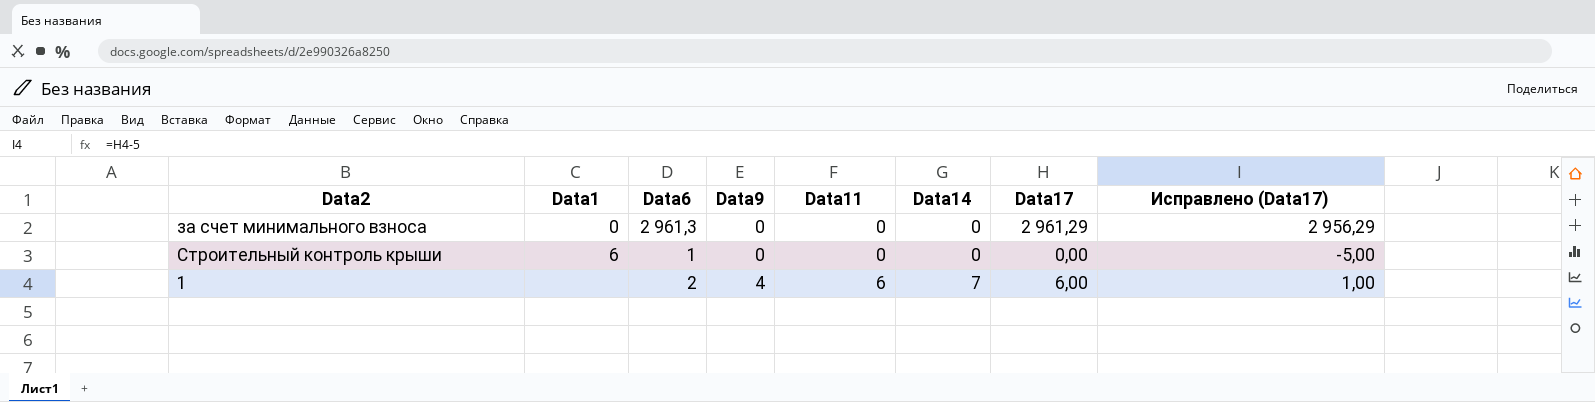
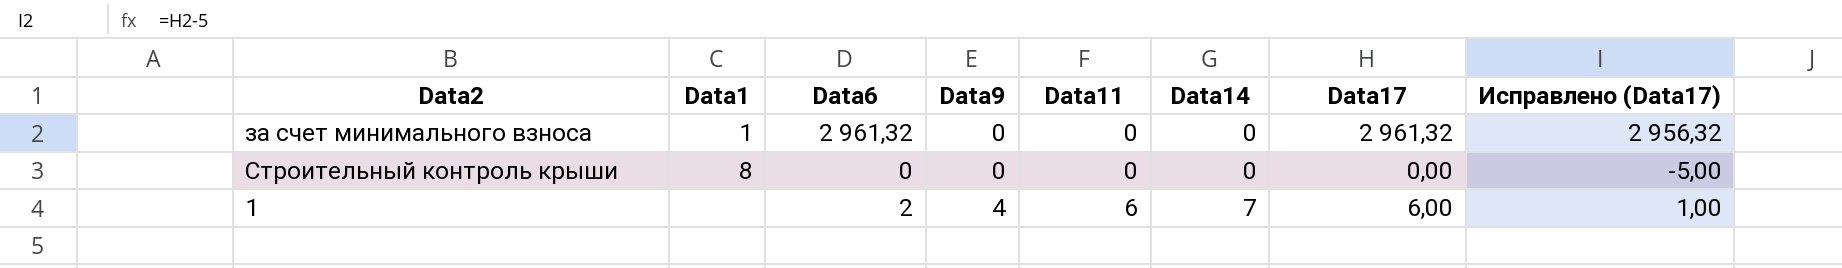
за счет минимального взноса | Data1: 0 -> 1
за счет минимального взноса | Data6: 2 961,3 -> 2 961,32
за счет минимального взноса | Data17: 2 961,29 -> 2 961,32
за счет минимального взноса | Исправлено (Data17): 2 956,29 -> 2 956,32
Строительный контроль крыши | Data1: 6 -> 8
Строительный контроль крыши | Data6: 1 -> 0

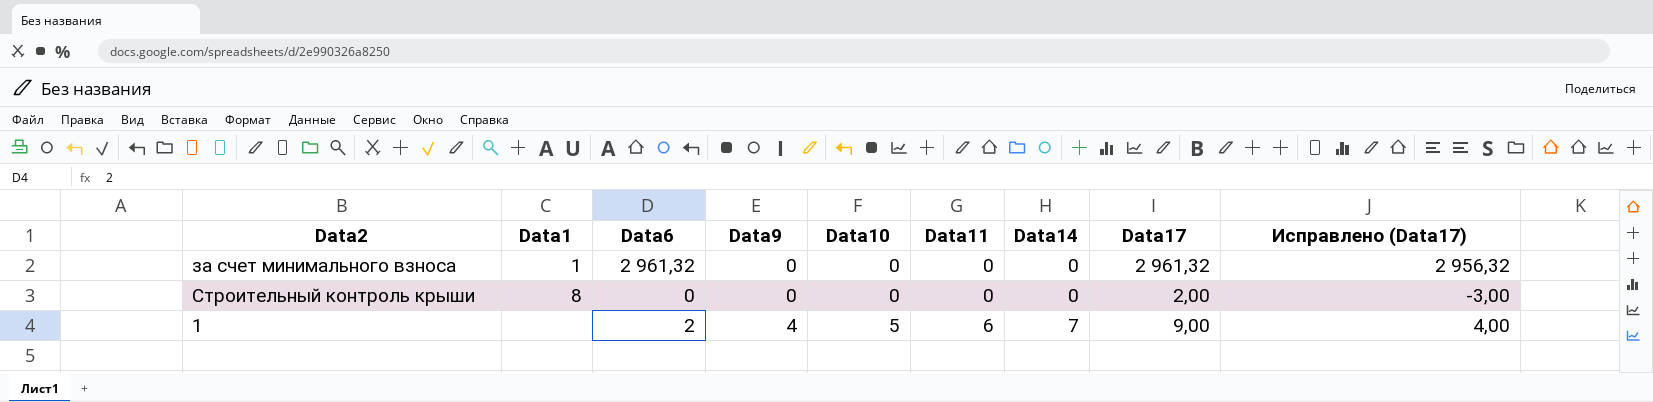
column Data10 | position: none -> 5
Строительный контроль крыши | Data17: 0,00 -> 2,00
Строительный контроль крыши | Исправлено (Data17): -5,00 -> -3,00
1 | Data17: 6,00 -> 9,00
1 | Исправлено (Data17): 1,00 -> 4,00

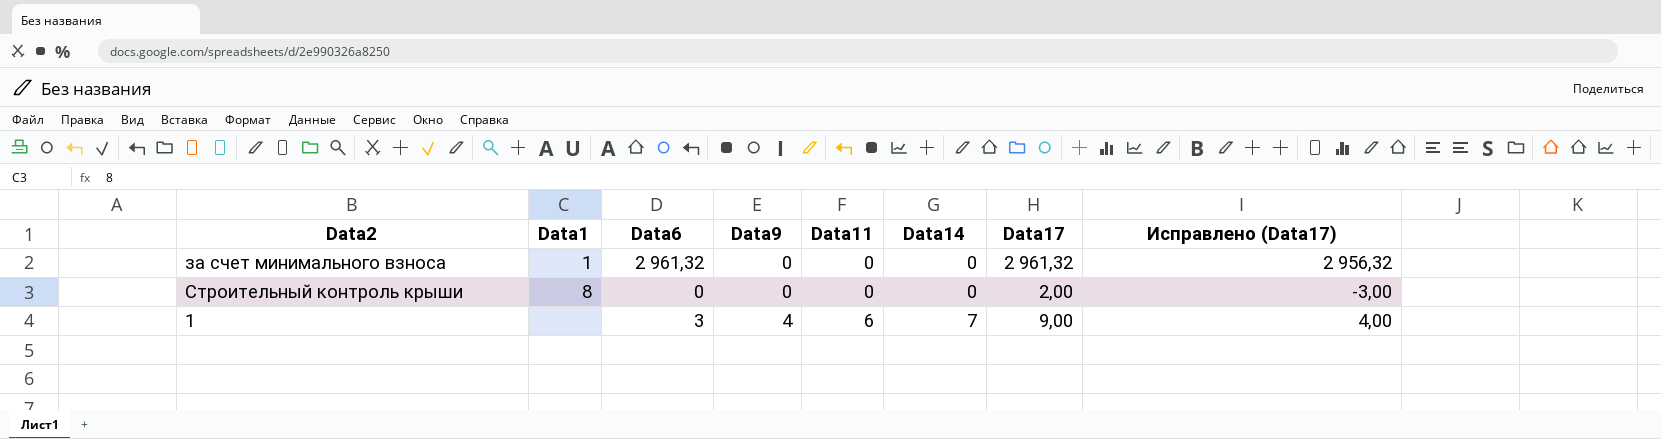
column Data10 | position: 5 -> none
1 | Data6: 2 -> 3

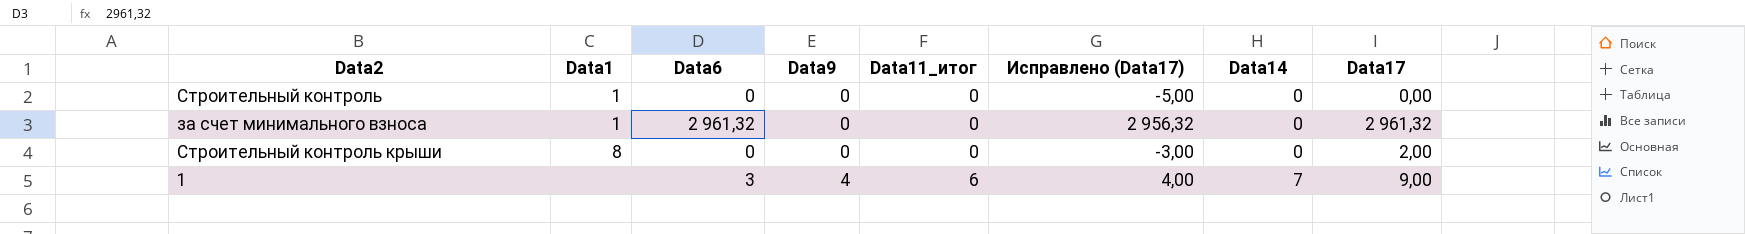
column name: Data11 -> Data11_итог
column Исправлено (Data17) | position: 8 -> 6
row Строительный контроль: none -> 1 | 0 | 0 | 0 | -5,00 | 0 | 0,00

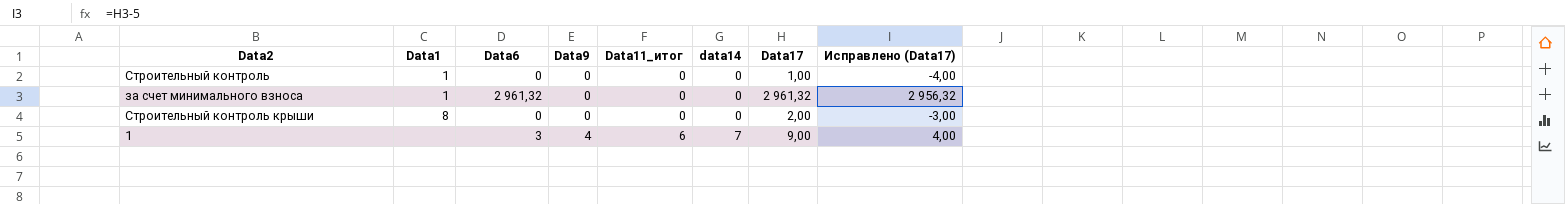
column name: Data14 -> data14
column Исправлено (Data17) | position: 6 -> 8
Строительный контроль | Data17: 0,00 -> 1,00
Строительный контроль | Исправлено (Data17): -5,00 -> -4,00

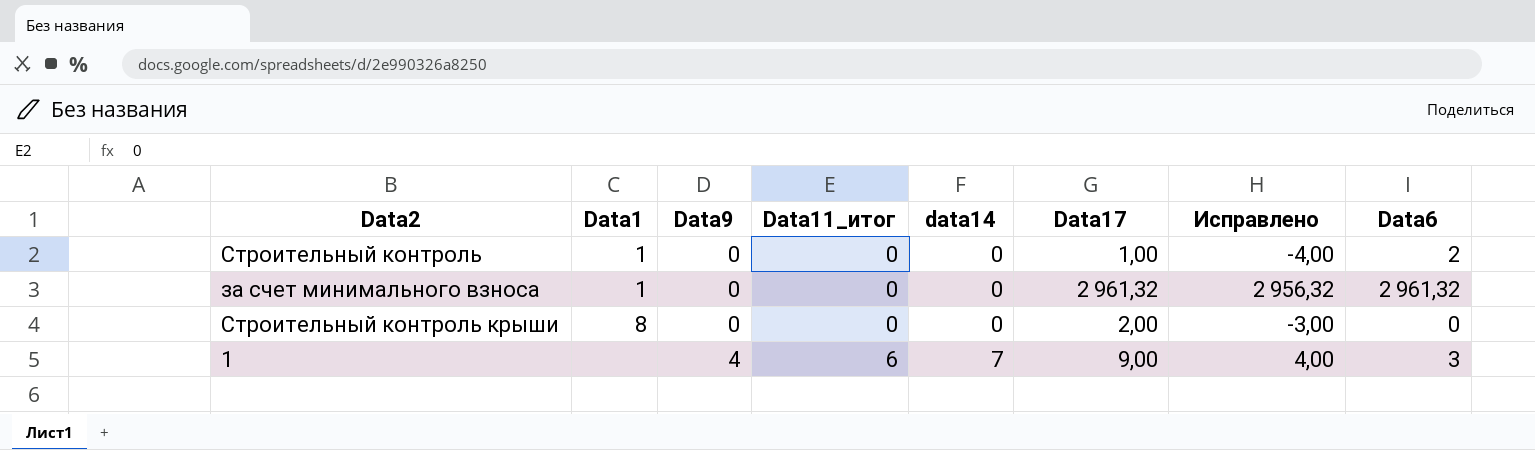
column name: Исправлено (Data17) -> Исправлено
column Data6 | position: 3 -> 8
Строительный контроль | Data6: 0 -> 2

